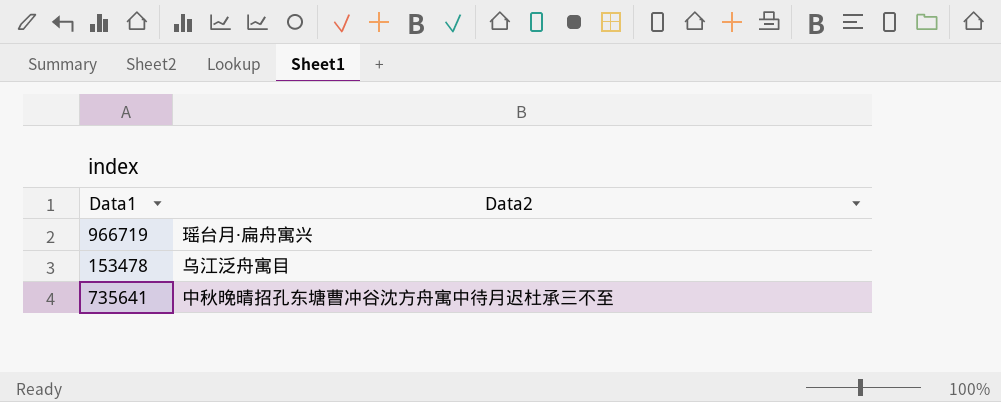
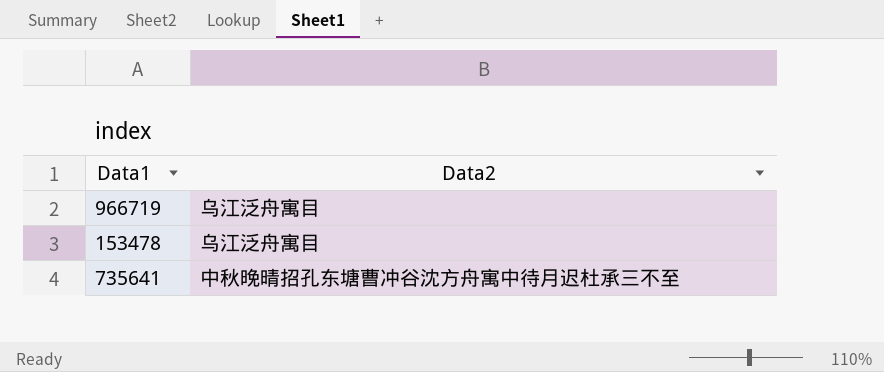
966719 | Data2: 瑶台月·扁舟寓兴 -> 乌江泛舟寓目

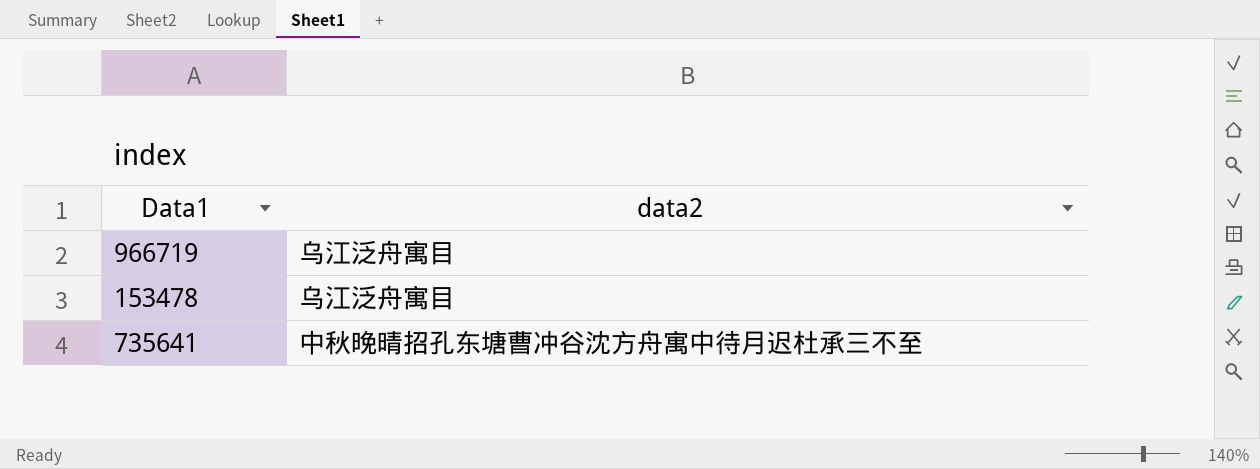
column name: Data2 -> data2

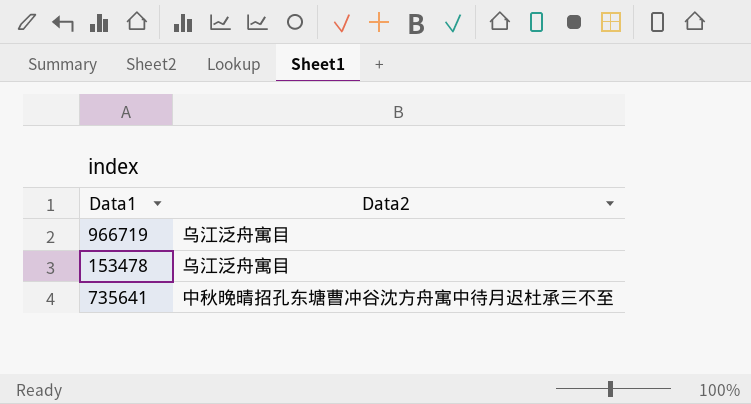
column name: data2 -> Data2

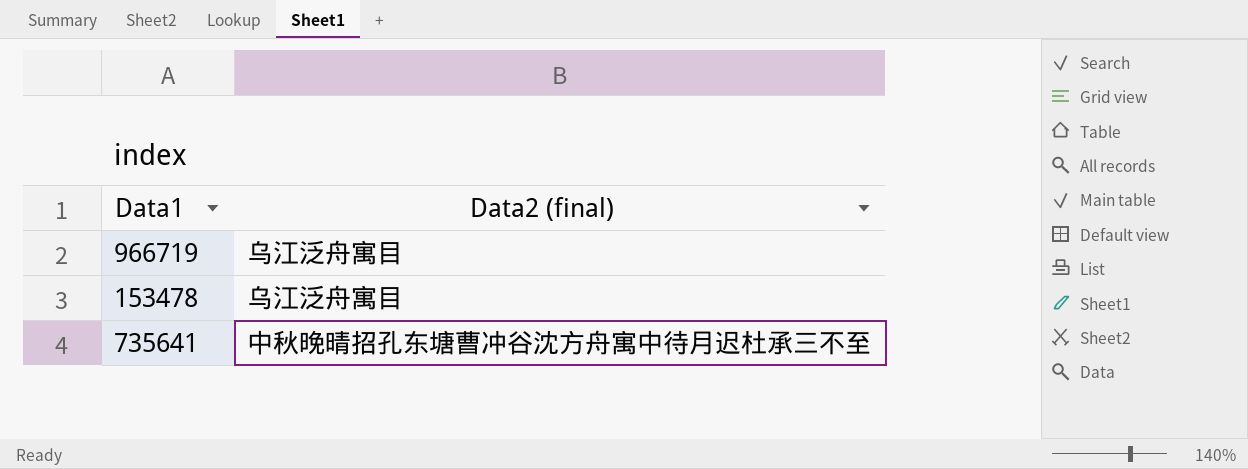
column name: Data2 -> Data2 (final)

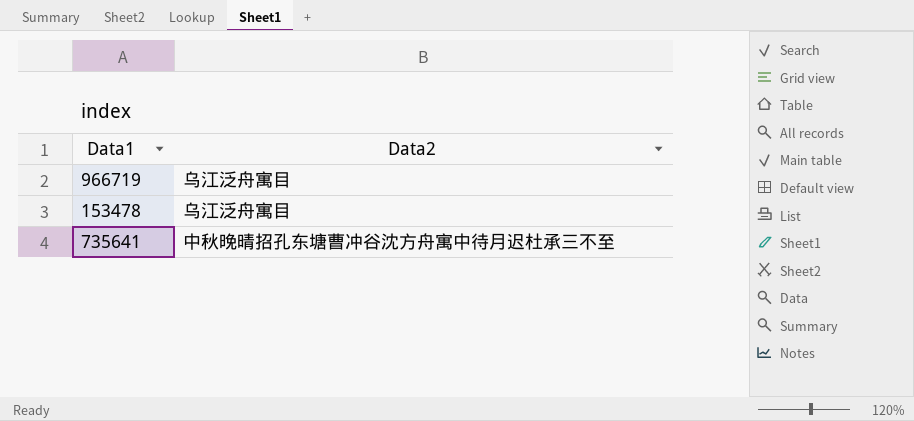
column name: Data2 (final) -> Data2

